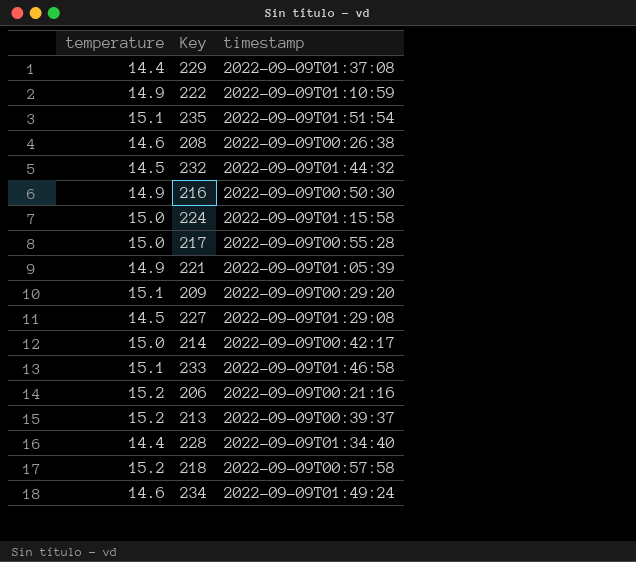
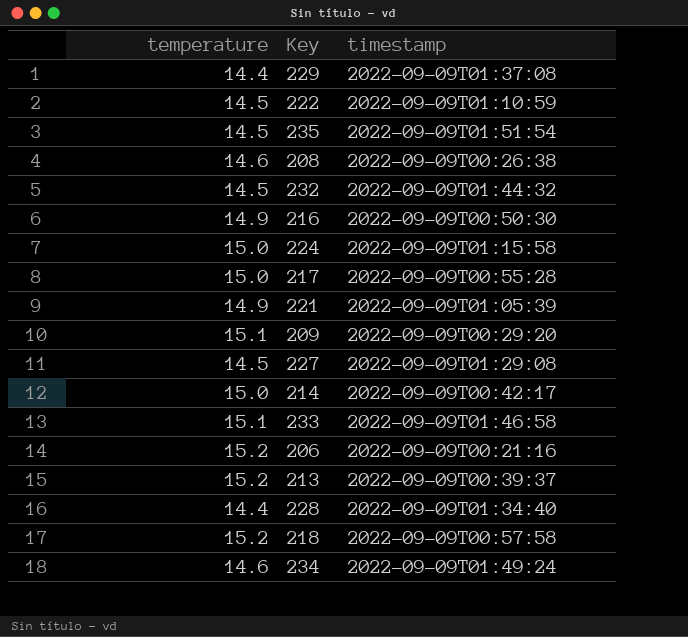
222 | temperature: 14.9 -> 14.5
235 | temperature: 15.1 -> 14.5

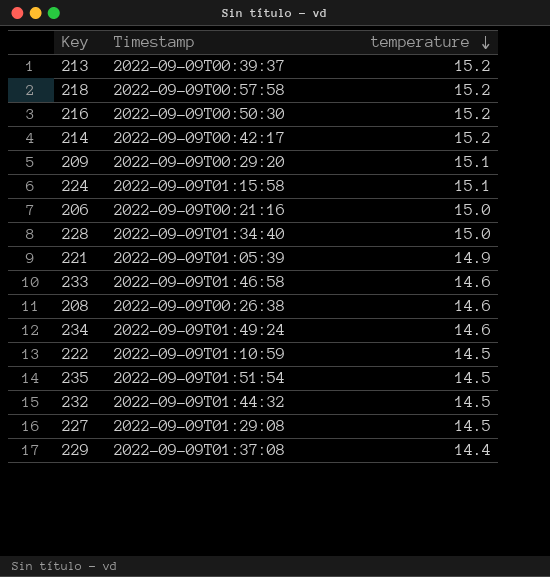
row order: none -> temperature descending
column name: timestamp -> Timestamp
column temperature | position: 1 -> 3
row 217: 15.0 | 2022-09-09T00:55:28 -> none
216 | temperature: 14.9 -> 15.2
214 | temperature: 15.0 -> 15.2
224 | temperature: 15.0 -> 15.1
206 | temperature: 15.2 -> 15.0
228 | temperature: 14.4 -> 15.0
233 | temperature: 15.1 -> 14.6

